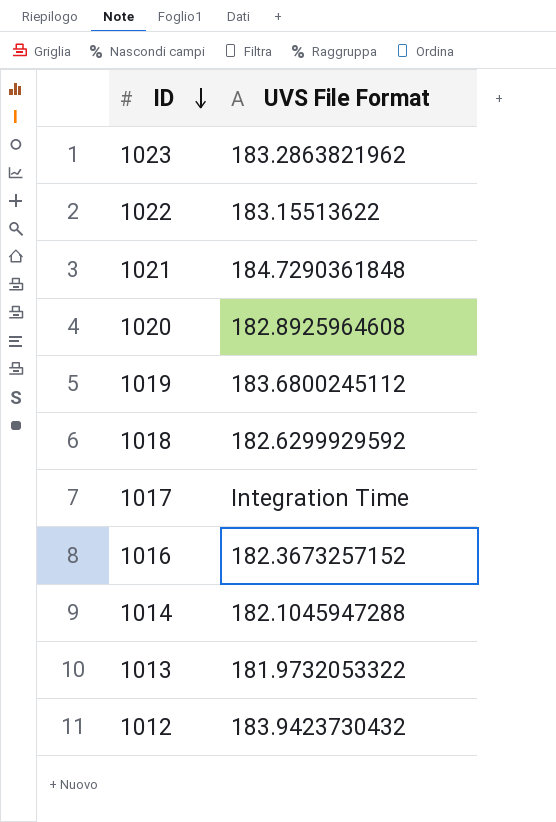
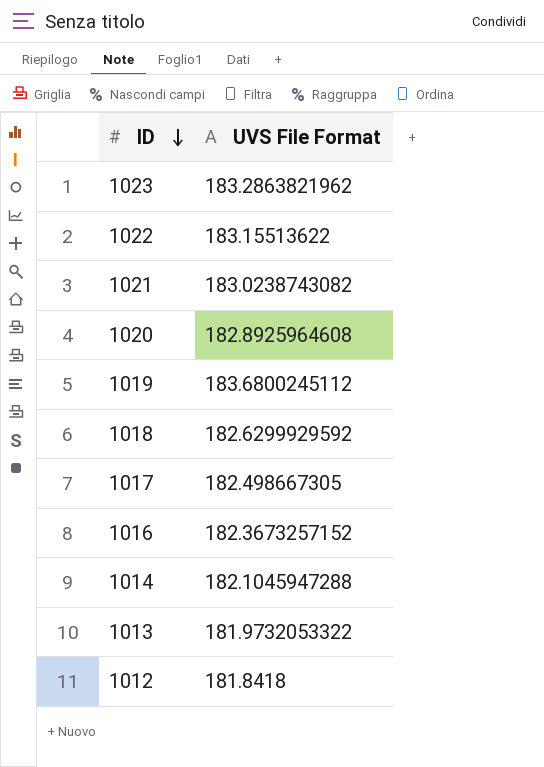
1021 | UVS File Format: 184.7290361848 -> 183.0238743082
1017 | UVS File Format: Integration Time -> 182.498667305
1012 | UVS File Format: 183.9423730432 -> 181.8418

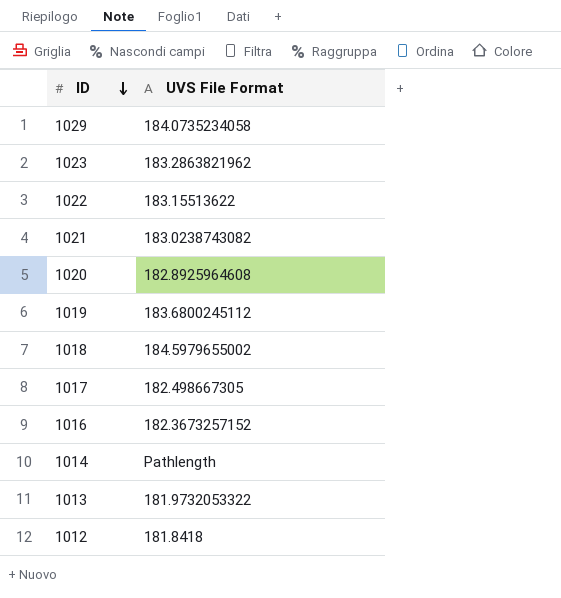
row 1029: none -> 184.0735234058
1018 | UVS File Format: 182.6299929592 -> 184.5979655002
1014 | UVS File Format: 182.1045947288 -> Pathlength

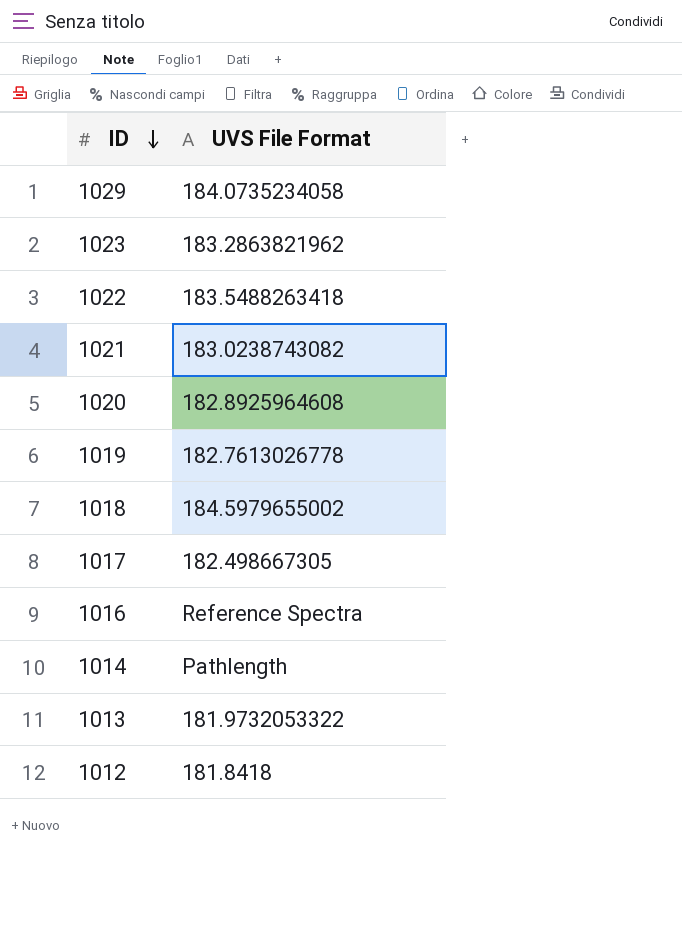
1022 | UVS File Format: 183.15513622 -> 183.5488263418
1019 | UVS File Format: 183.6800245112 -> 182.7613026778
1016 | UVS File Format: 182.3673257152 -> Reference Spectra

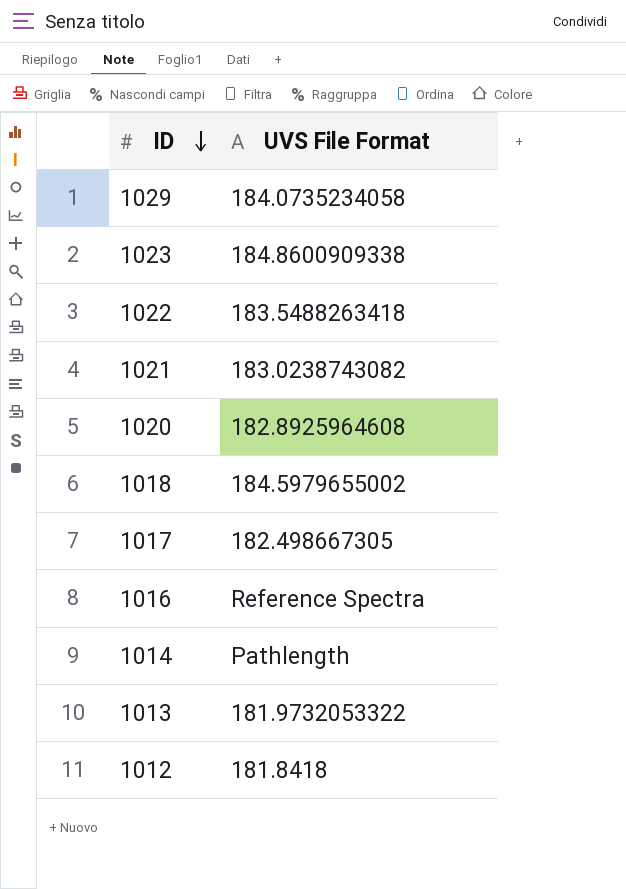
row 1019: 182.7613026778 -> none
1023 | UVS File Format: 183.2863821962 -> 184.8600909338

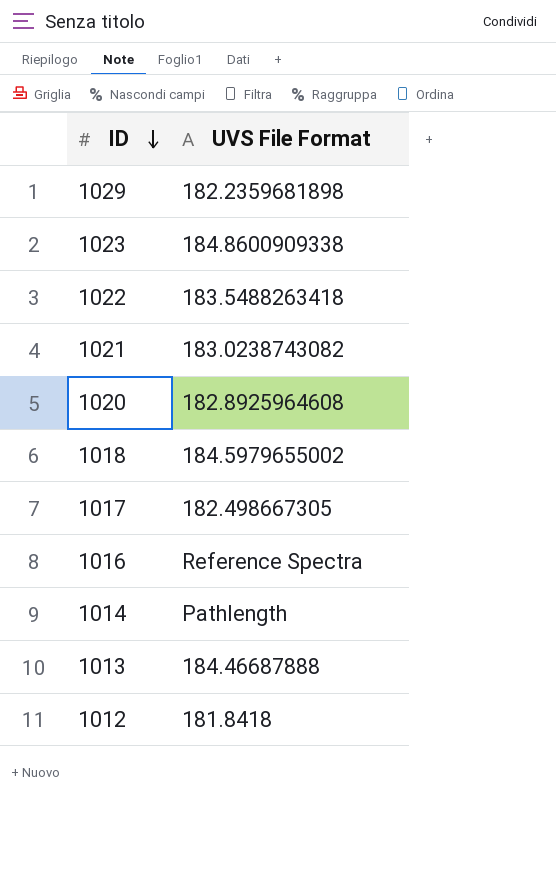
1029 | UVS File Format: 184.0735234058 -> 182.2359681898
1013 | UVS File Format: 181.9732053322 -> 184.46687888

